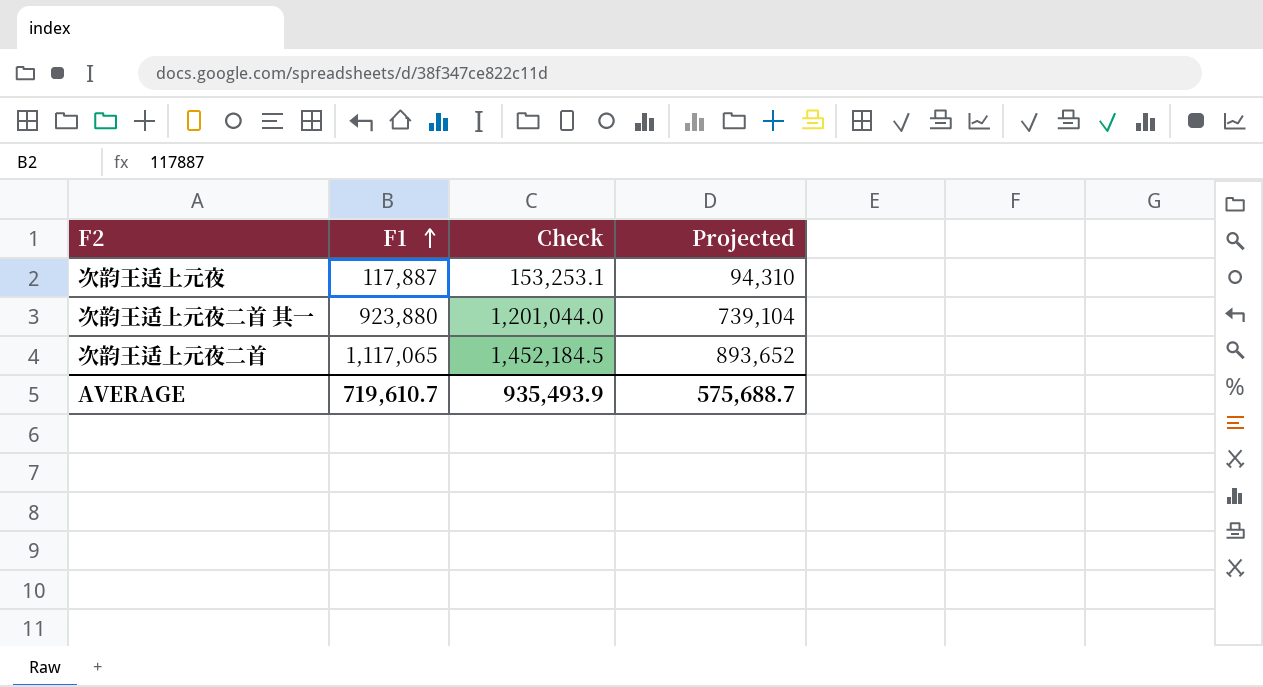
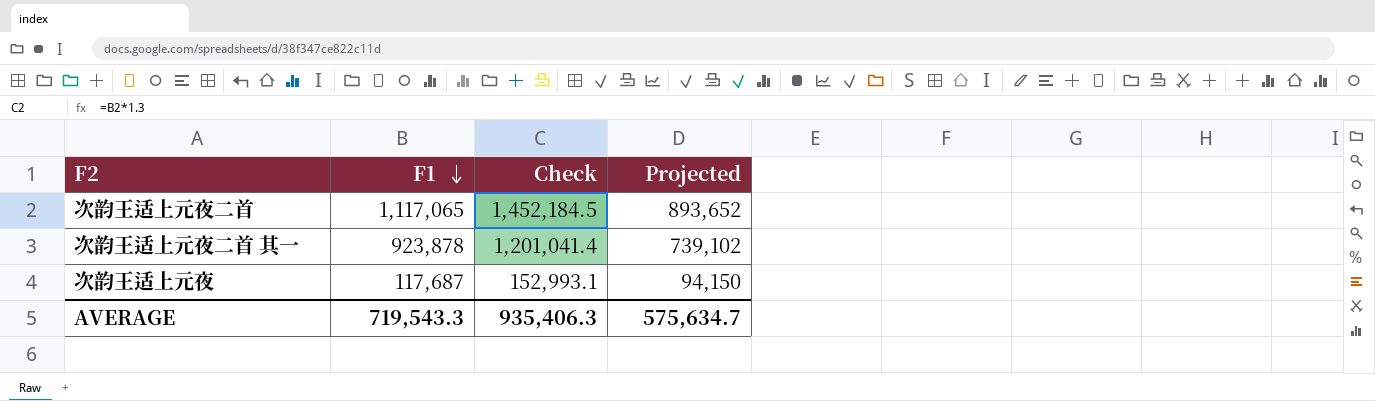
row order: F1 ascending -> F1 descending
次韵王适上元夜二首 其一 | F1: 923,880 -> 923,878
次韵王适上元夜二首 其一 | Check: 1,201,044.0 -> 1,201,041.4
次韵王适上元夜二首 其一 | Projected: 739,104 -> 739,102
次韵王适上元夜 | F1: 117,887 -> 117,687
次韵王适上元夜 | Check: 153,253.1 -> 152,993.1
次韵王适上元夜 | Projected: 94,310 -> 94,150
AVERAGE | F1: 719,610.7 -> 719,543.3
AVERAGE | Check: 935,493.9 -> 935,406.3
AVERAGE | Projected: 575,688.7 -> 575,634.7

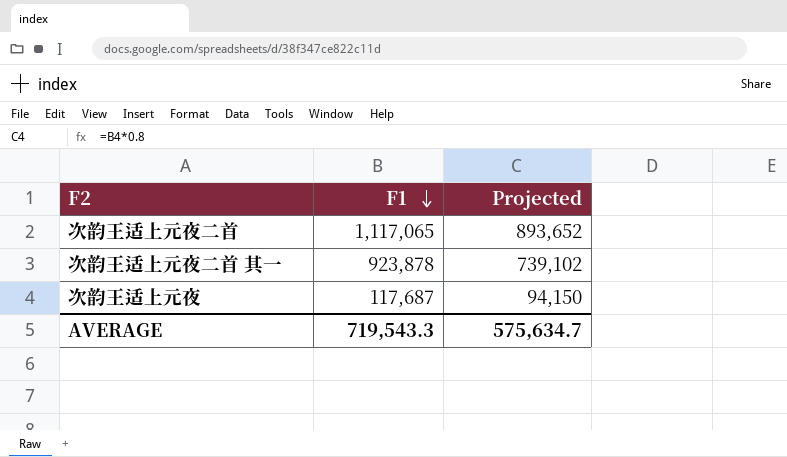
column Check | formula: [F1] * 1.3 -> none

